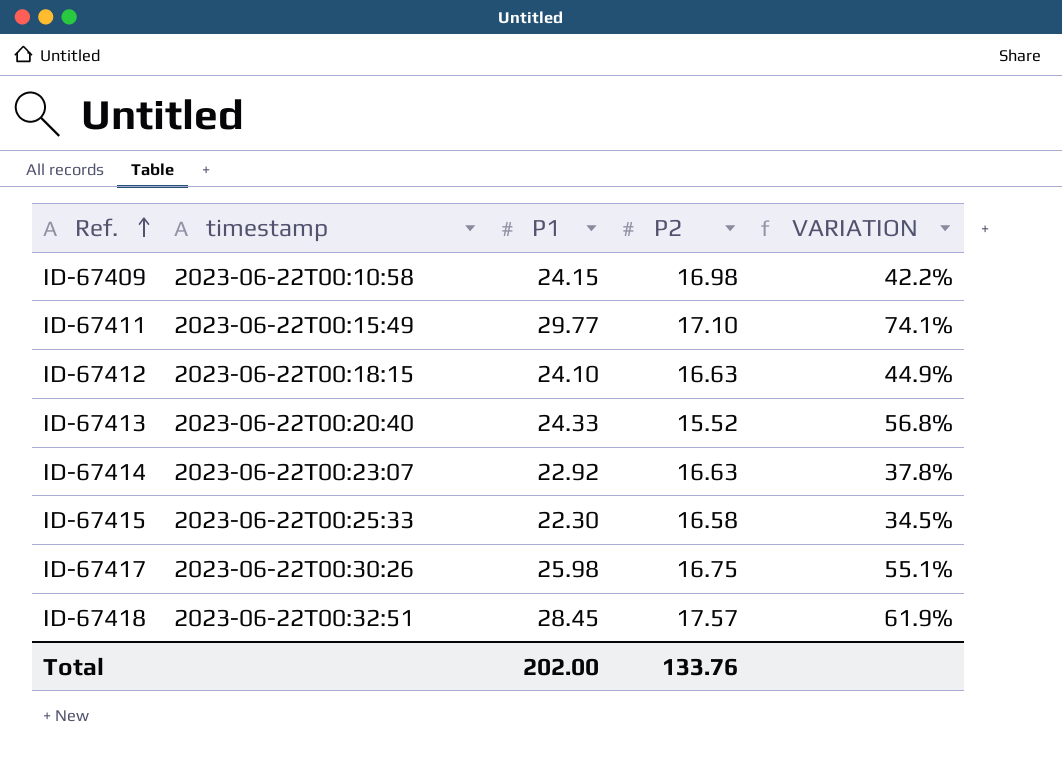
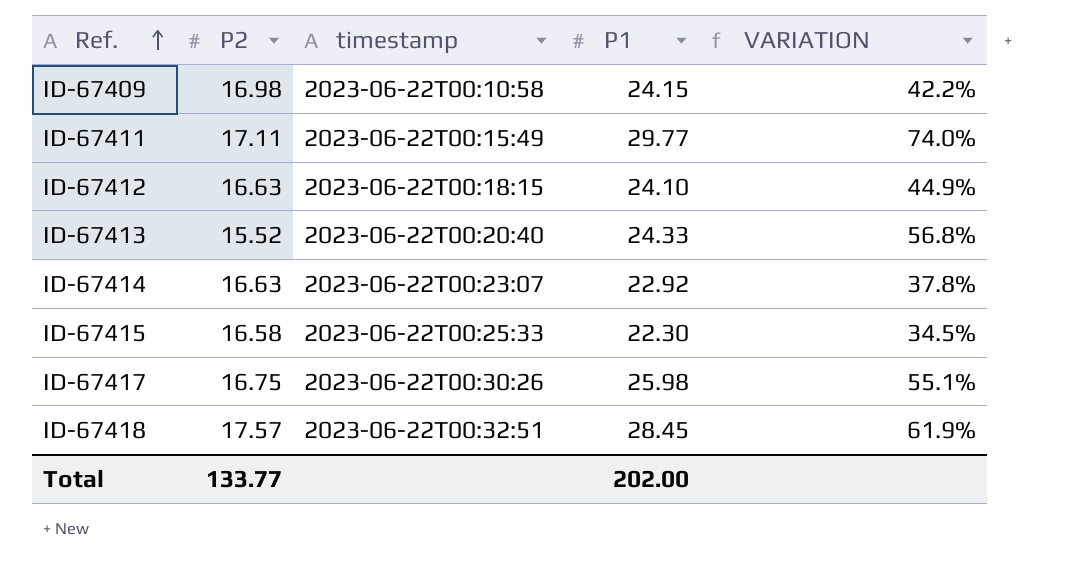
column P2 | position: 4 -> 2
ID-67411 | P2: 17.10 -> 17.11
ID-67411 | VARIATION: 74.1% -> 74.0%
Total | P2: 133.76 -> 133.77

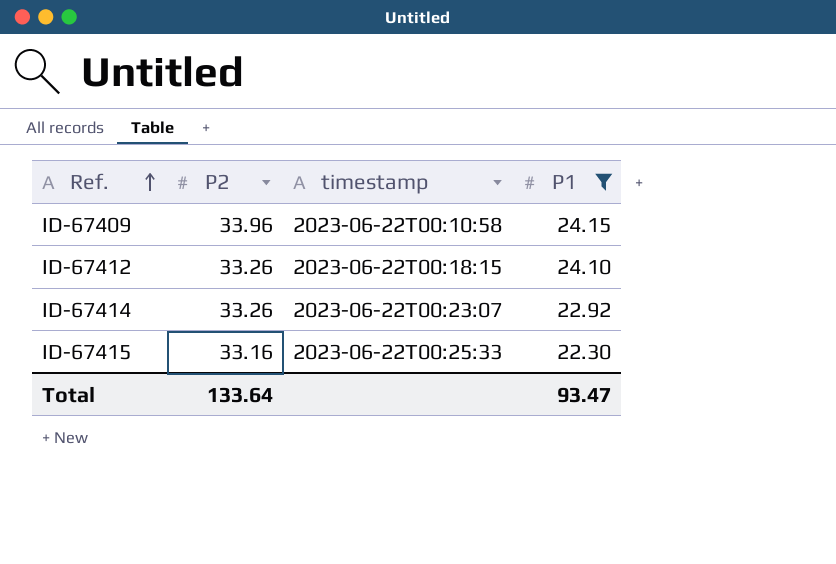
filter: none -> P1 <= 24.15
column VARIATION | formula: ([P1] - [P2]) / [P2] -> none
ID-67409 | P2: 16.98 -> 33.96
ID-67412 | P2: 16.63 -> 33.26
ID-67414 | P2: 16.63 -> 33.26
ID-67415 | P2: 16.58 -> 33.16
Total | P2: 133.77 -> 133.64
Total | P1: 202.00 -> 93.47

